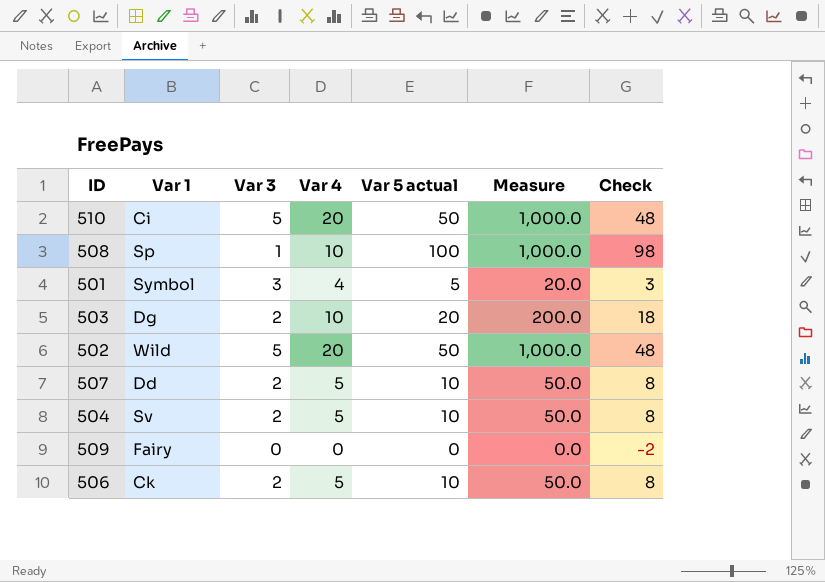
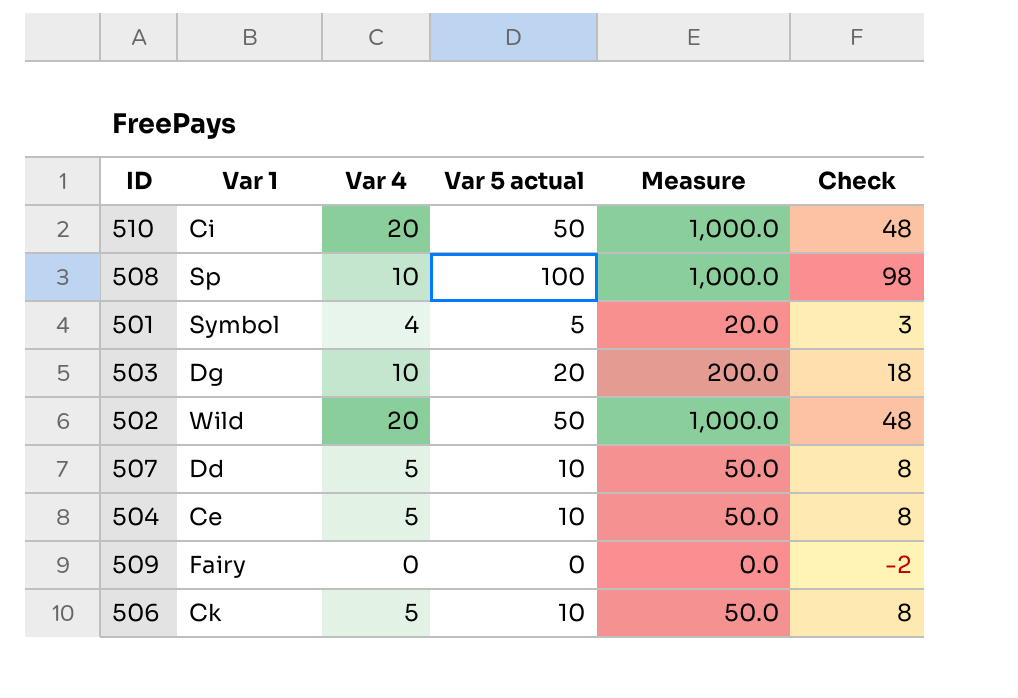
column Var 3 | position: 3 -> none
504 | Var 1: Sv -> Ce

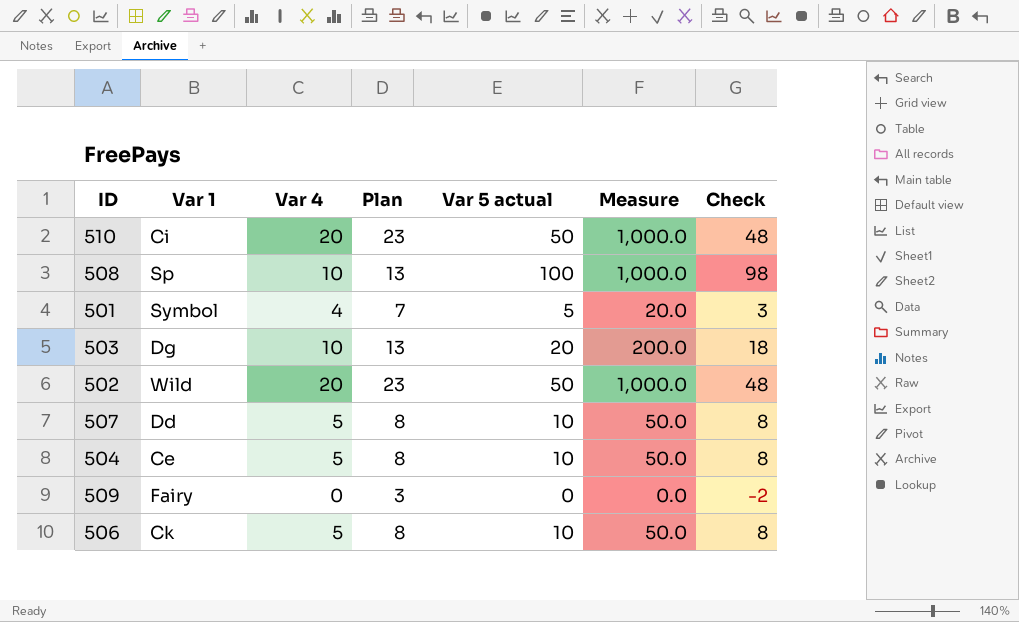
column Plan | formula: none -> [Var 4] + 3

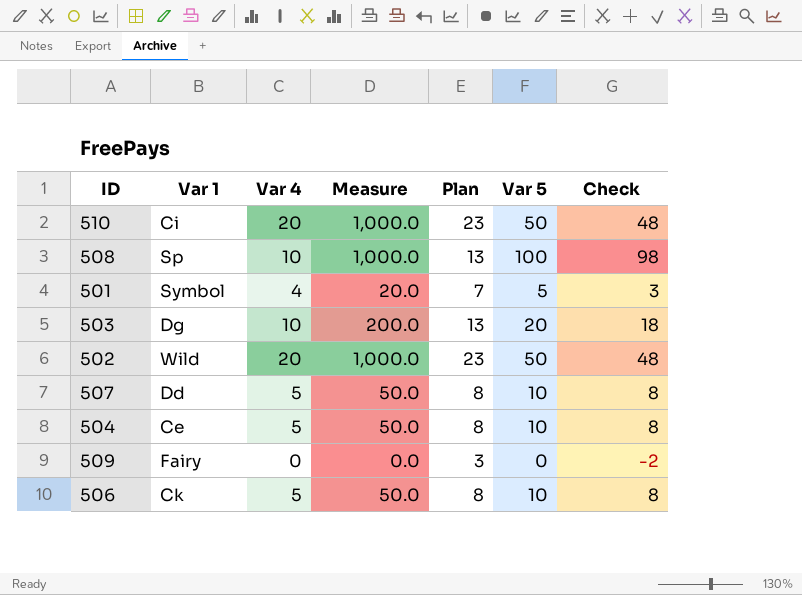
column Measure | position: 6 -> 4
column name: Var 5 actual -> Var 5

